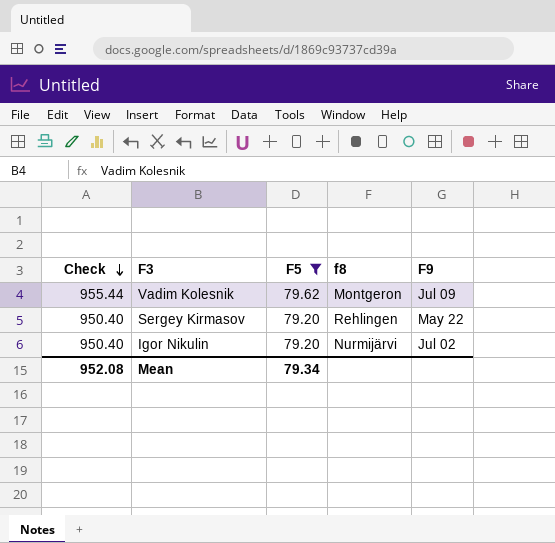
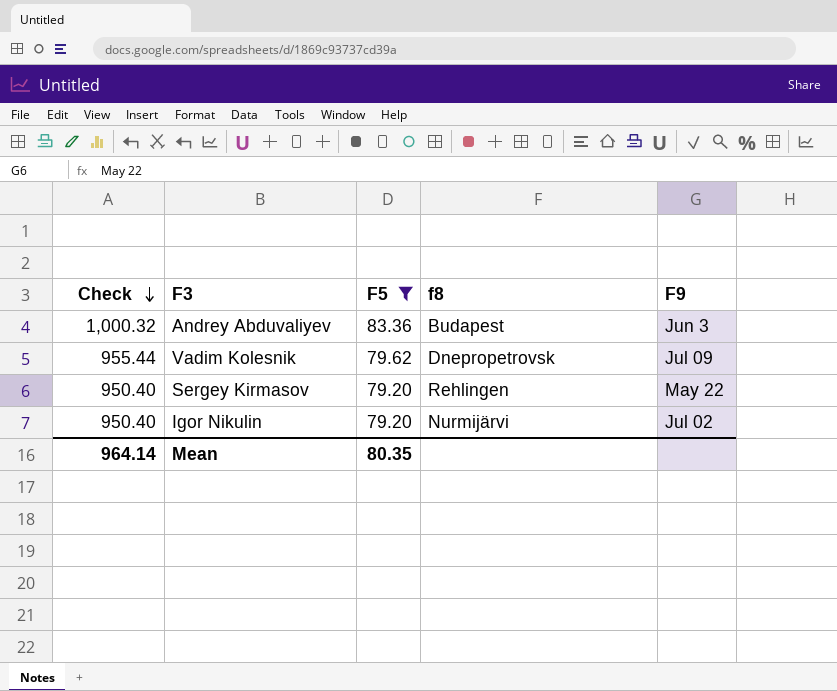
row Andrey Abduvaliyev: none -> 1,000.32 | 83.36 | Budapest | Jun 3
Vadim Kolesnik | f8: Montgeron -> Dnepropetrovsk
Mean | Check: 952.08 -> 964.14
Mean | F5: 79.34 -> 80.35

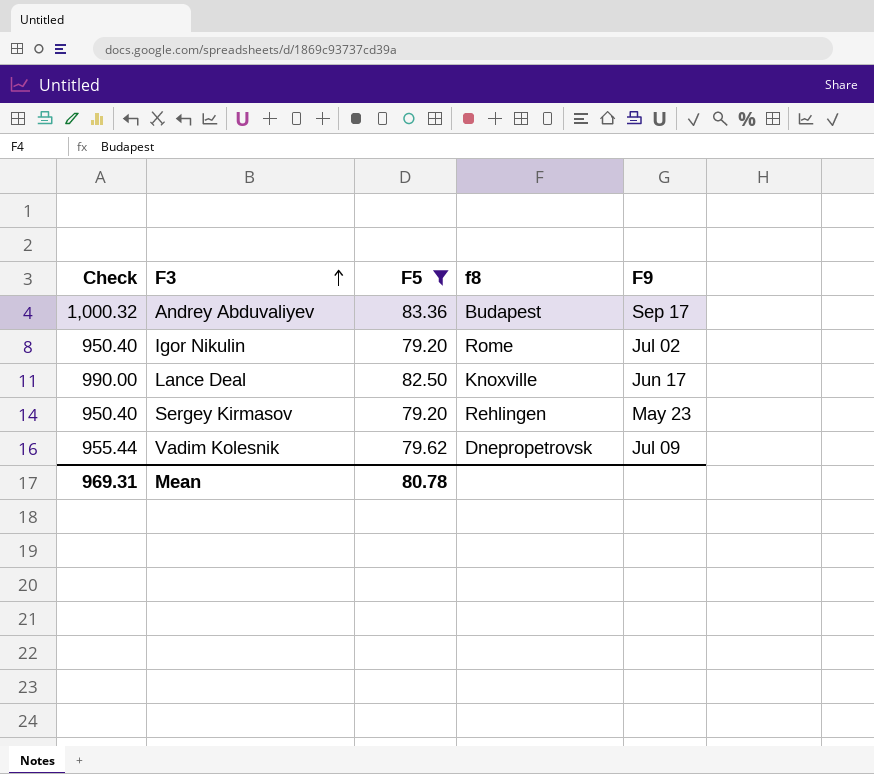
row order: Check descending -> F3 ascending
Andrey Abduvaliyev | F9: Jun 3 -> Sep 17
Igor Nikulin | f8: Nurmijärvi -> Rome
row Lance Deal: none -> 990.00 | 82.50 | Knoxville | Jun 17
Sergey Kirmasov | F9: May 22 -> May 23
Mean | Check: 964.14 -> 969.31
Mean | F5: 80.35 -> 80.78

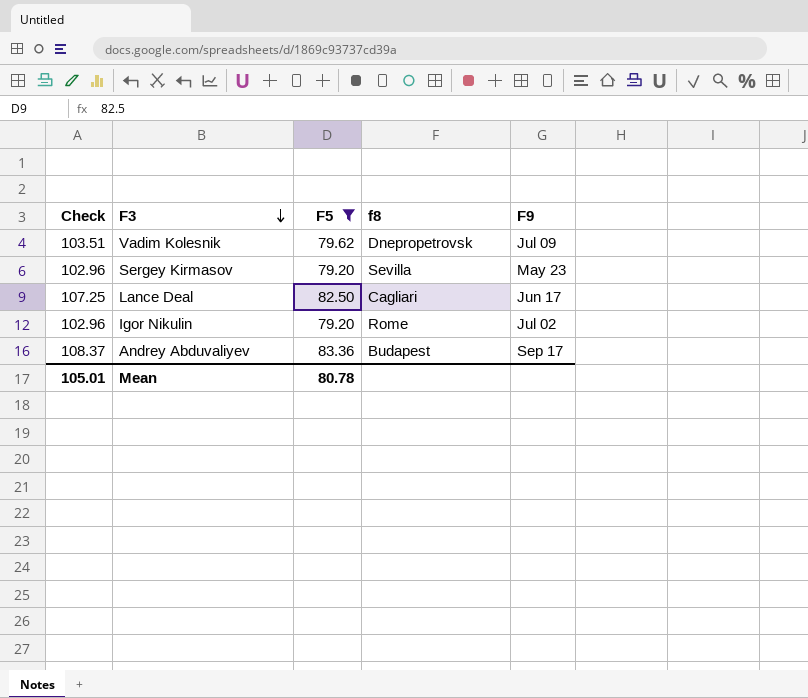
row order: F3 ascending -> F3 descending
column Check | formula: [F5] * 12 -> [F5] * 1.3
Sergey Kirmasov | f8: Rehlingen -> Sevilla
Lance Deal | f8: Knoxville -> Cagliari
Mean | Check: 969.31 -> 105.01

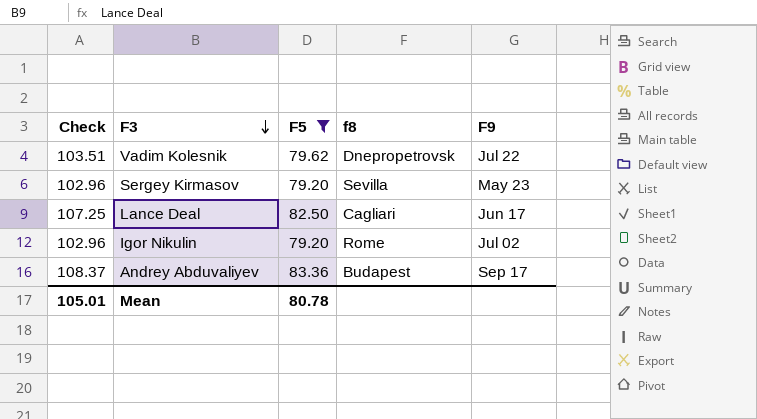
Vadim Kolesnik | F9: Jul 09 -> Jul 22

